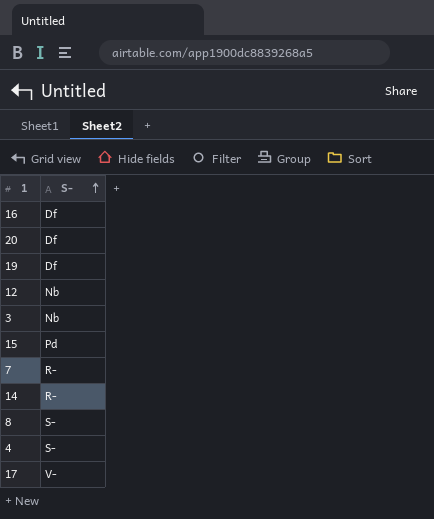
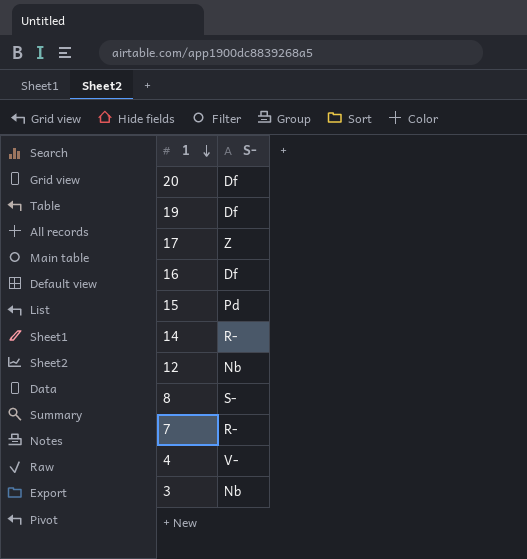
row order: S- ascending -> 1 descending
17 | S-: V- -> Z
4 | S-: S- -> V-

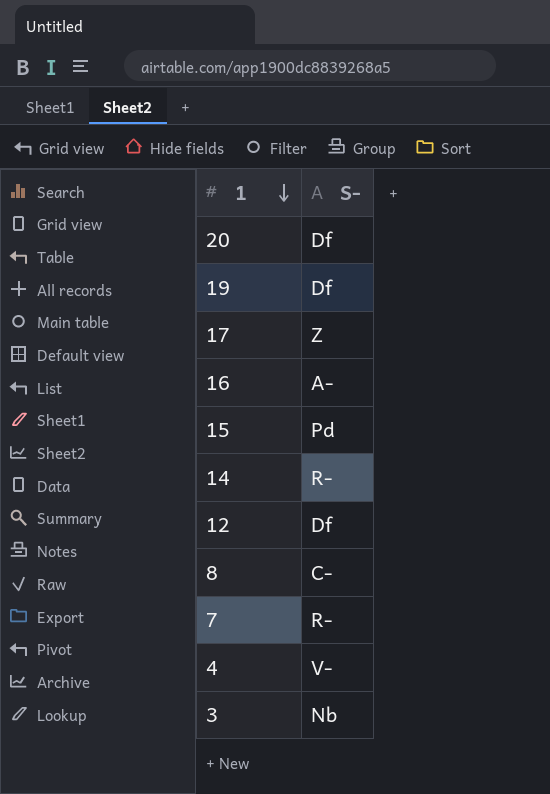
16 | S-: Df -> A-
12 | S-: Nb -> Df
8 | S-: S- -> C-

